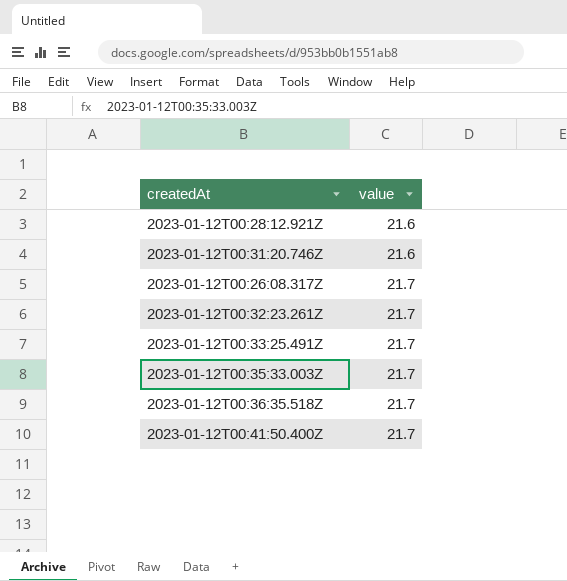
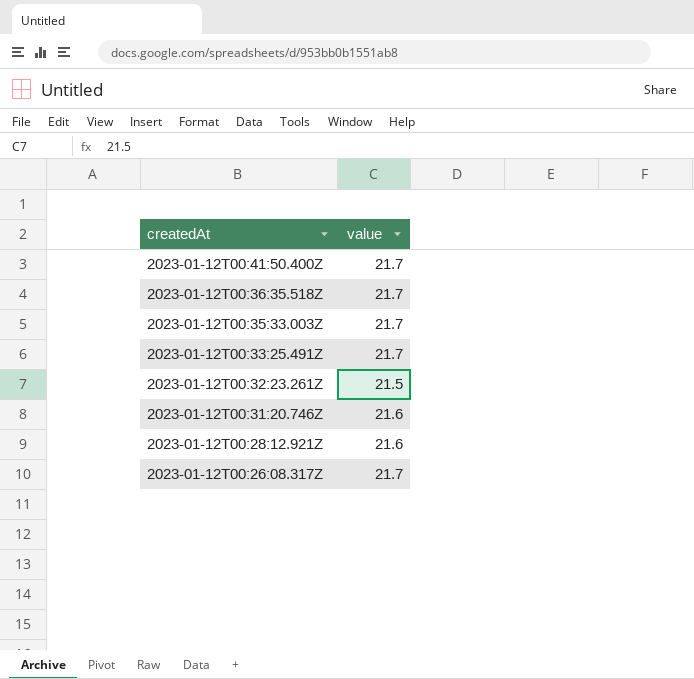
row order: value ascending -> createdAt descending
2023-01-12T00:32:23.261Z | value: 21.7 -> 21.5

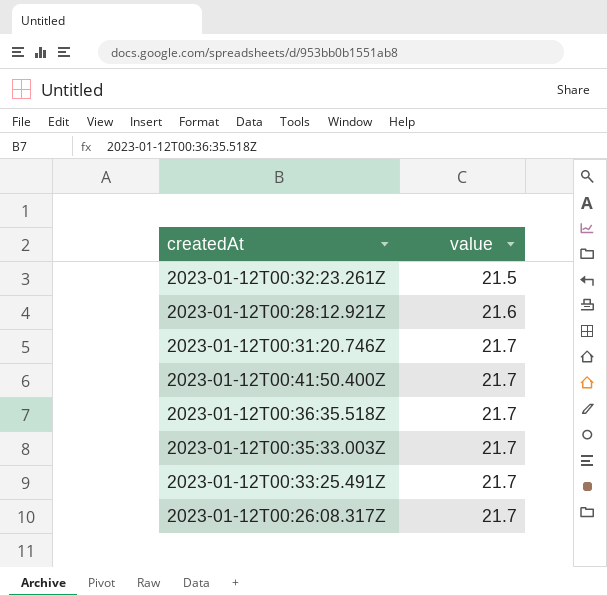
row order: createdAt descending -> value ascending
2023-01-12T00:31:20.746Z | value: 21.6 -> 21.7

